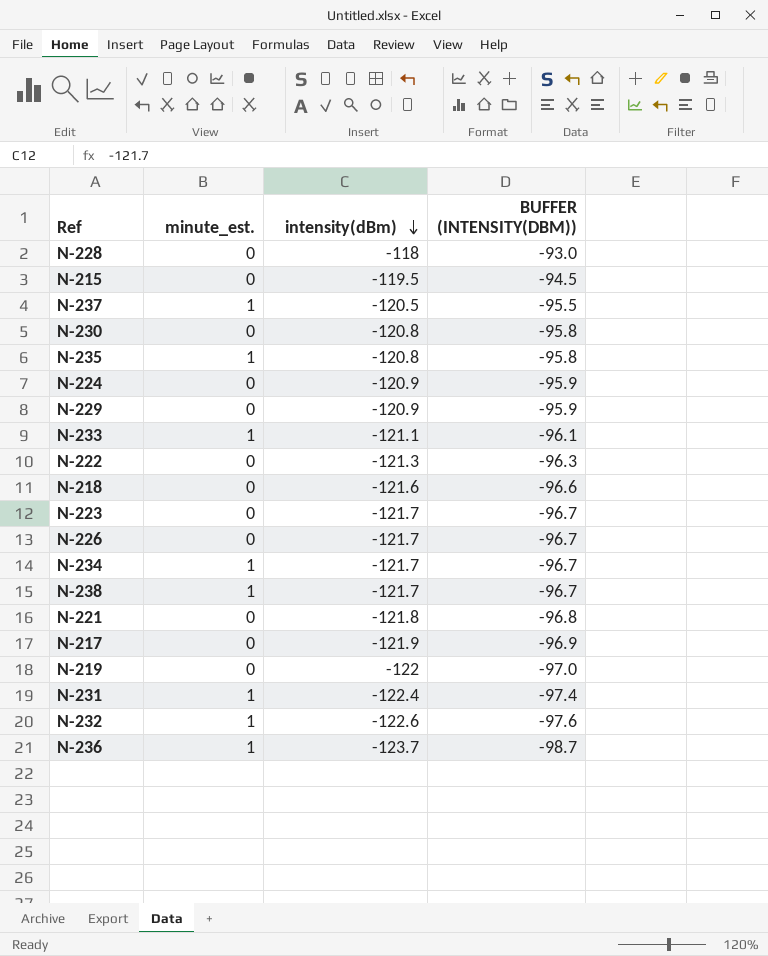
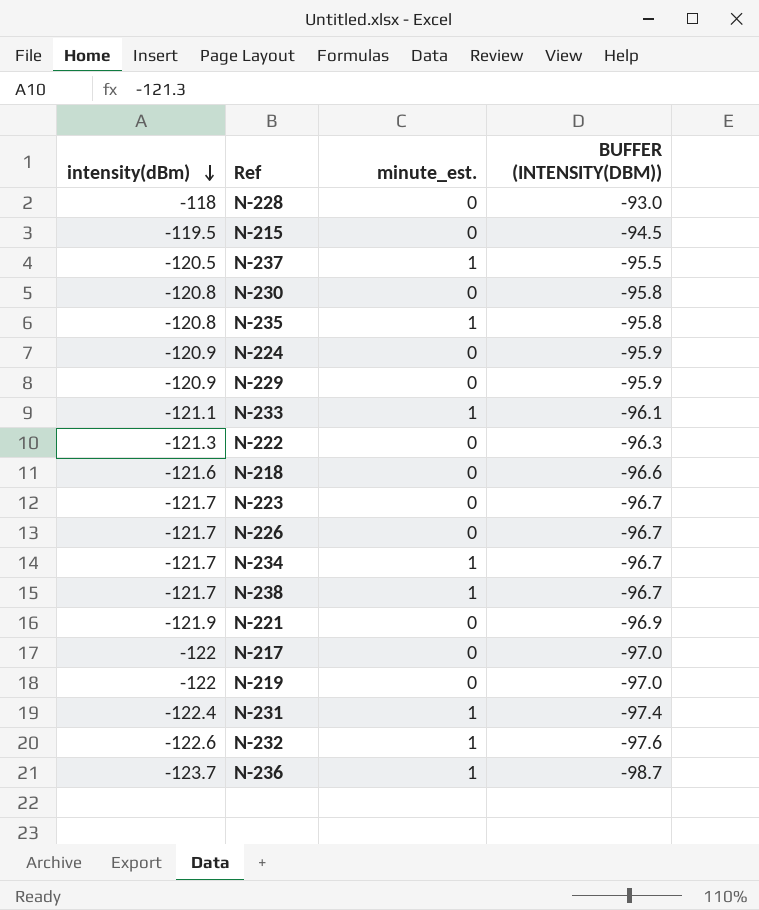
column intensity(dBm) | position: 3 -> 1
N-221 | intensity(dBm): -121.8 -> -121.9
N-221 | BUFFER (INTENSITY(DBM)): -96.8 -> -96.9
N-217 | intensity(dBm): -121.9 -> -122
N-217 | BUFFER (INTENSITY(DBM)): -96.9 -> -97.0

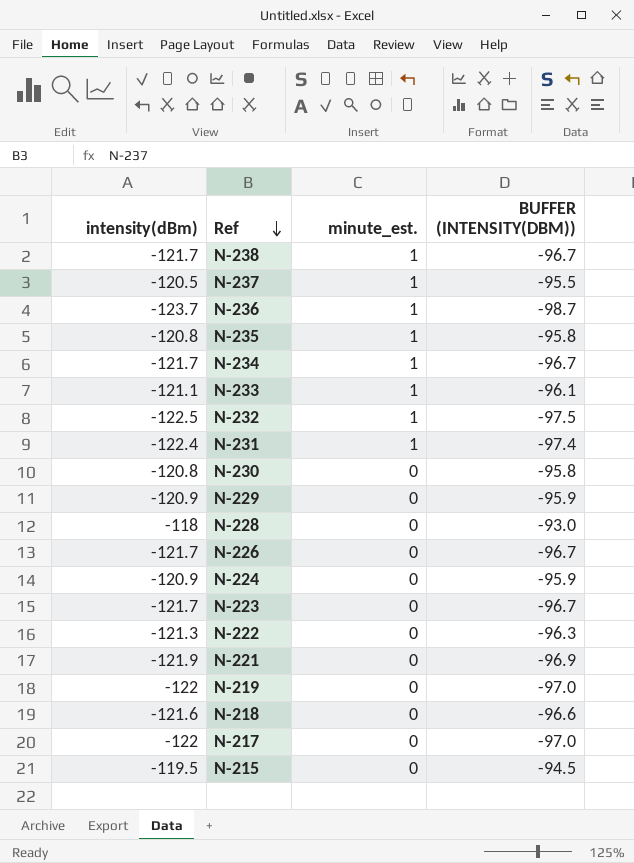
row order: intensity(dBm) descending -> Ref descending
N-232 | intensity(dBm): -122.6 -> -122.5
N-232 | BUFFER (INTENSITY(DBM)): -97.6 -> -97.5

